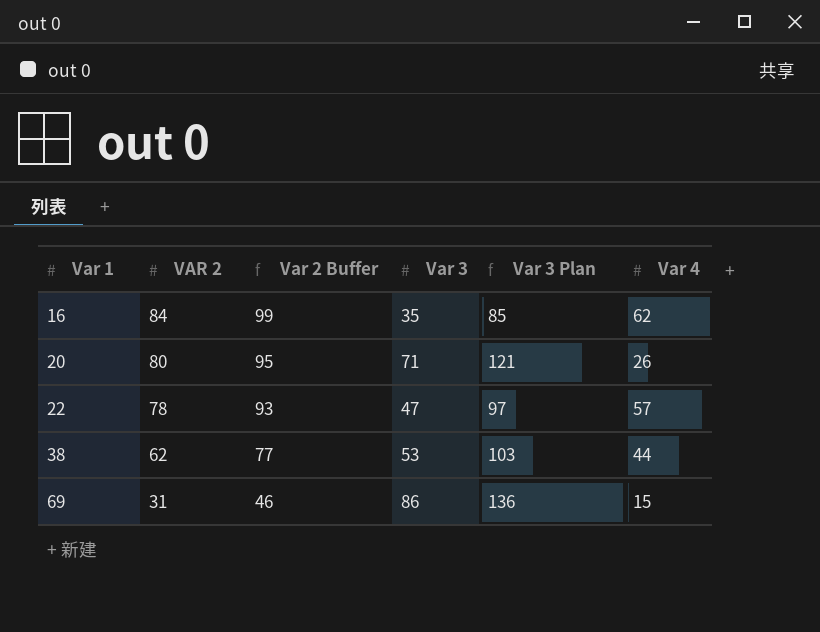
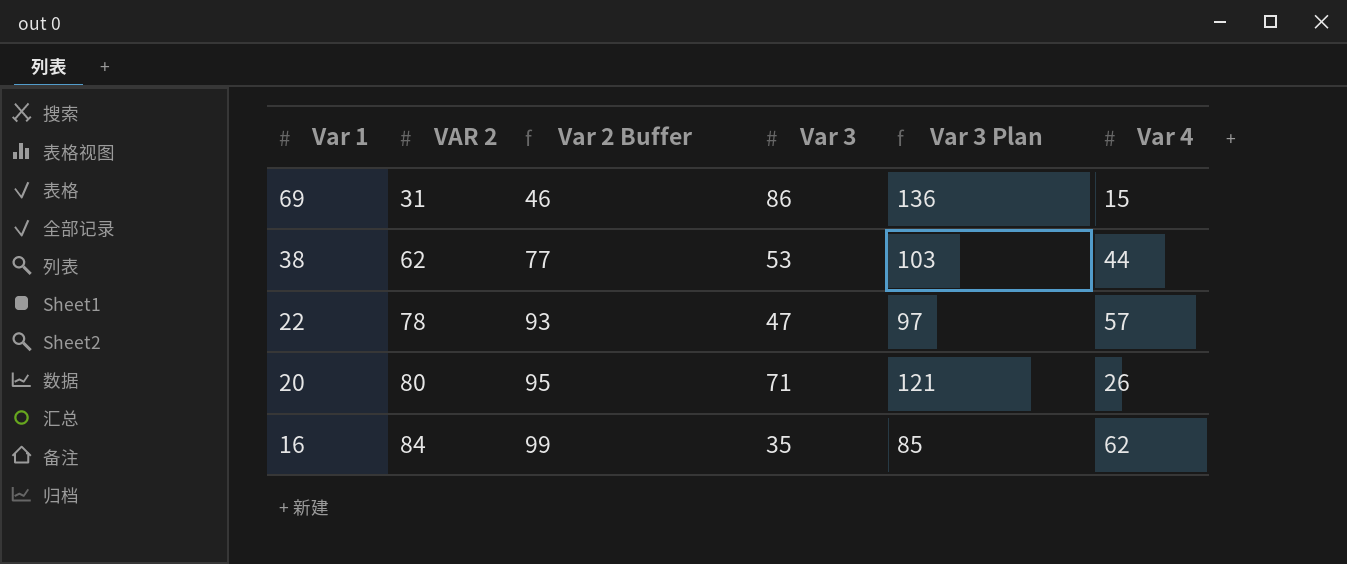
row order: Var 1 ascending -> Var 1 descending

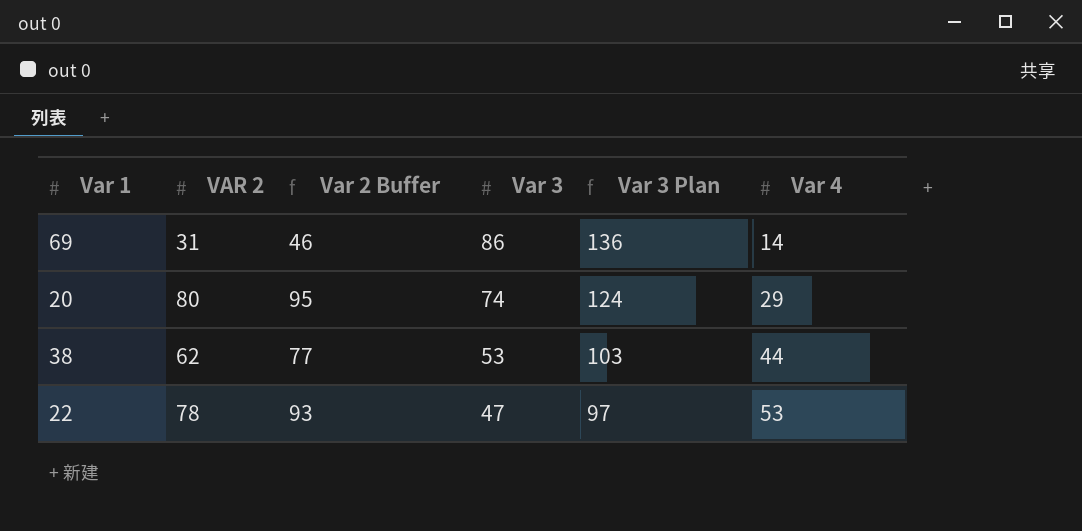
row order: Var 1 descending -> Var 3 descending
row 16: 84 | 99 | 35 | 85 | 62 -> none
69 | Var 4: 15 -> 14
20 | Var 3: 71 -> 74
20 | Var 3 Plan: 121 -> 124
20 | Var 4: 26 -> 29
22 | Var 4: 57 -> 53

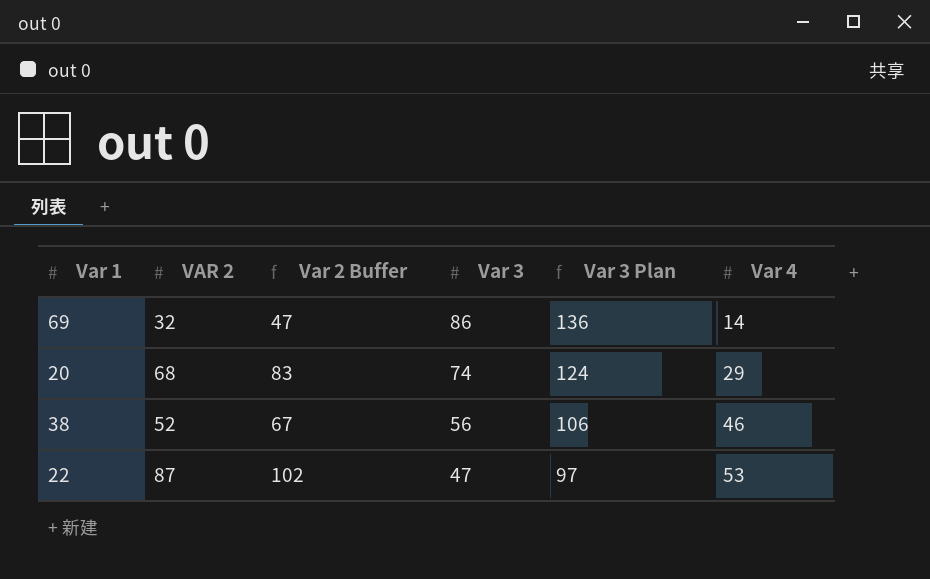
69 | VAR 2: 31 -> 32
69 | Var 2 Buffer: 46 -> 47
20 | VAR 2: 80 -> 68
20 | Var 2 Buffer: 95 -> 83
38 | VAR 2: 62 -> 52
38 | Var 2 Buffer: 77 -> 67
38 | Var 3: 53 -> 56
38 | Var 3 Plan: 103 -> 106
38 | Var 4: 44 -> 46
22 | VAR 2: 78 -> 87
22 | Var 2 Buffer: 93 -> 102

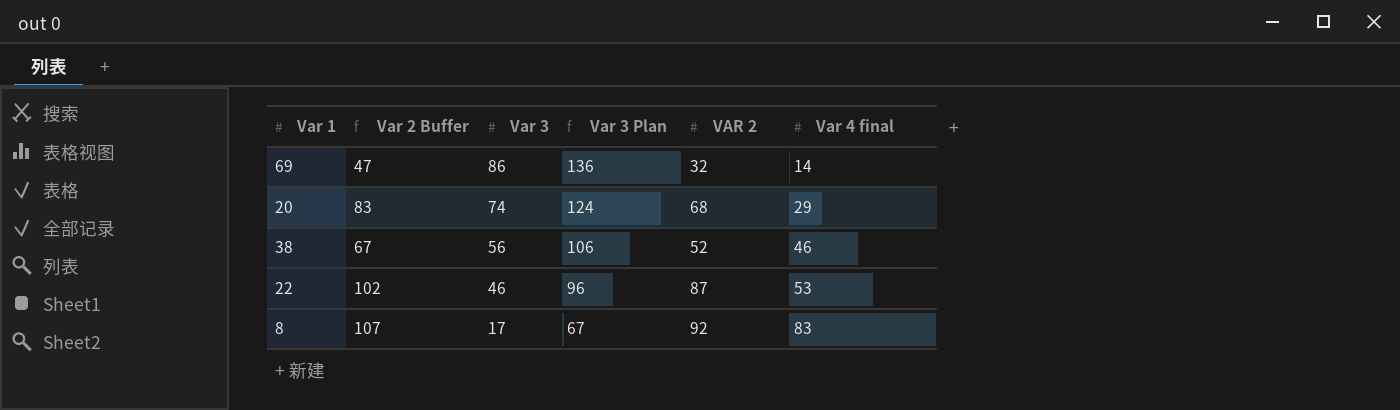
column VAR 2 | position: 2 -> 5
column name: Var 4 -> Var 4 final
22 | Var 3: 47 -> 46
22 | Var 3 Plan: 97 -> 96
row 8: none -> 107 | 17 | 67 | 92 | 83

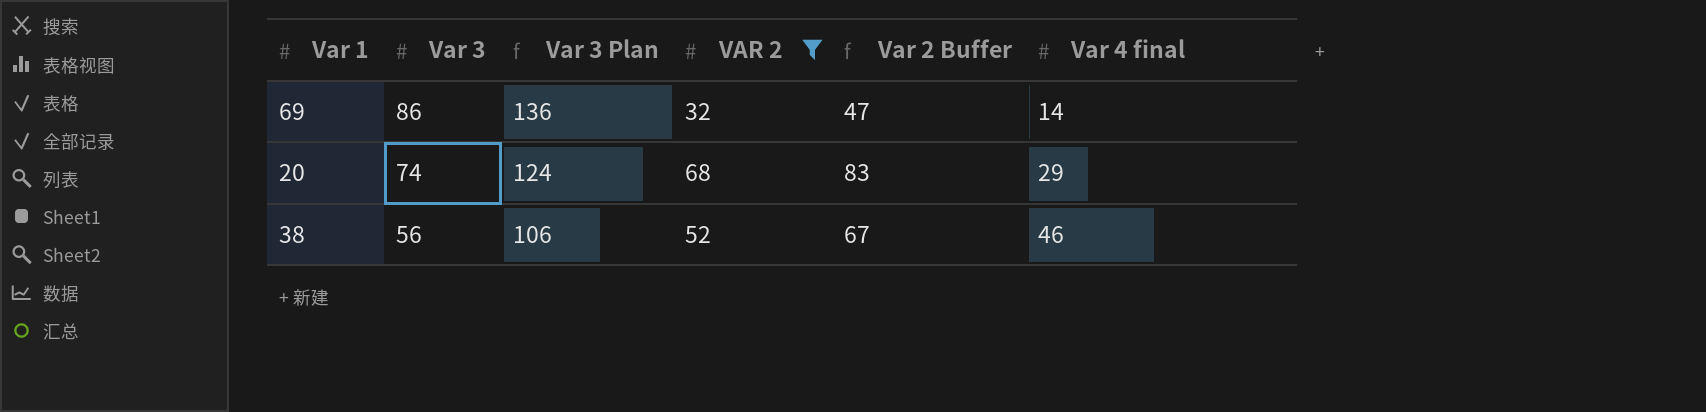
filter: none -> VAR 2 <= 68
column Var 2 Buffer | position: 2 -> 5

